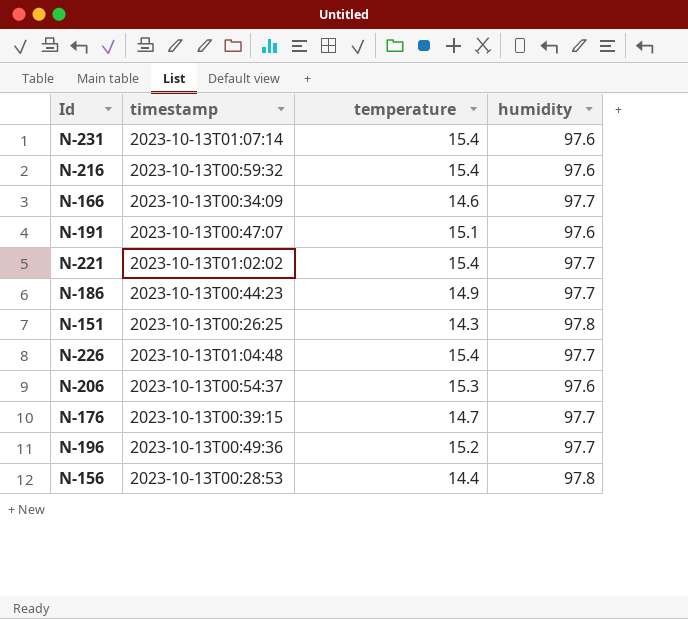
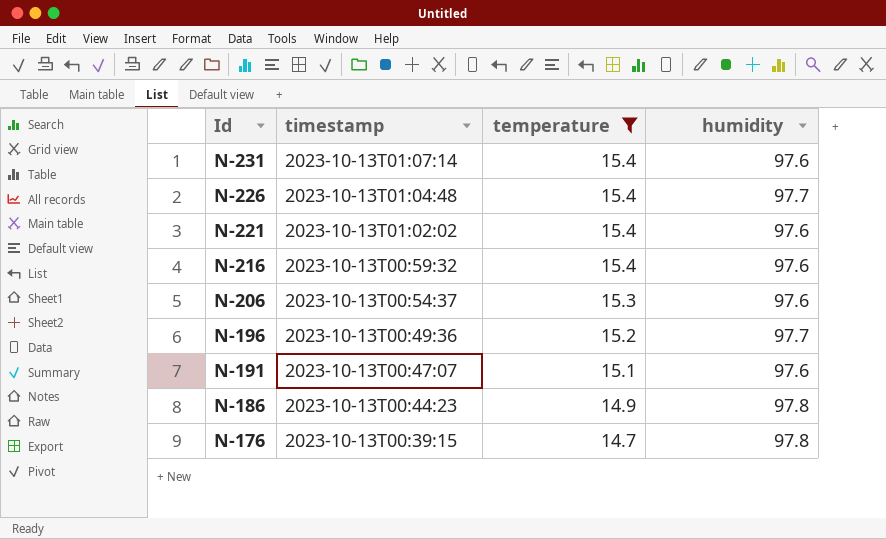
filter: none -> temperature >= 14.7
row order: none -> Id descending
N-221 | humidity: 97.7 -> 97.6
N-186 | humidity: 97.7 -> 97.8
N-176 | humidity: 97.7 -> 97.8

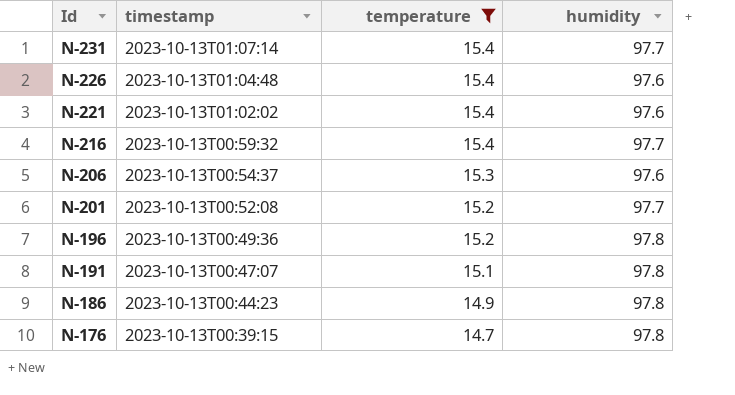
N-231 | humidity: 97.6 -> 97.7
N-226 | humidity: 97.7 -> 97.6
N-216 | humidity: 97.6 -> 97.7
row N-201: none -> 2023-10-13T00:52:08 | 15.2 | 97.7
N-196 | humidity: 97.7 -> 97.8
N-191 | humidity: 97.6 -> 97.8

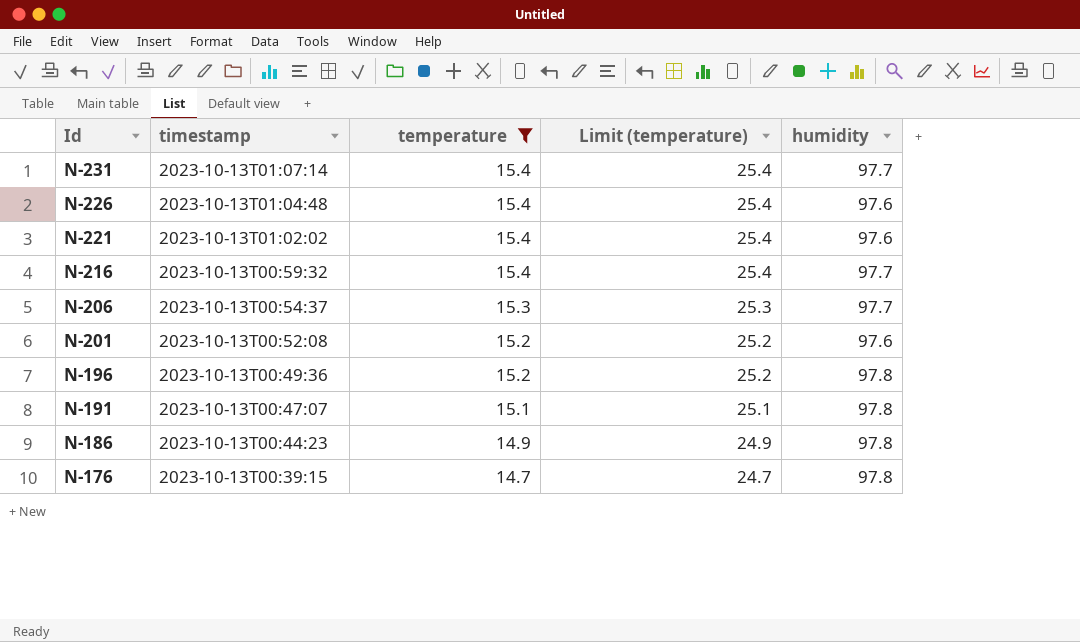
column Limit (temperature) | formula: none -> [temperature] + 10
N-206 | humidity: 97.6 -> 97.7
N-201 | humidity: 97.7 -> 97.6

